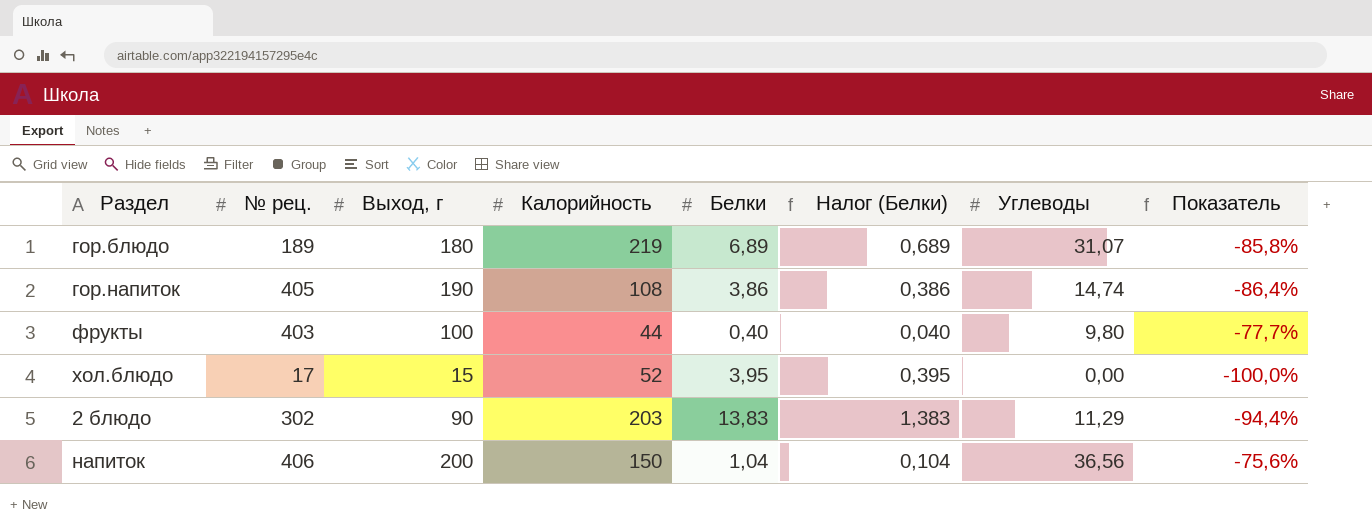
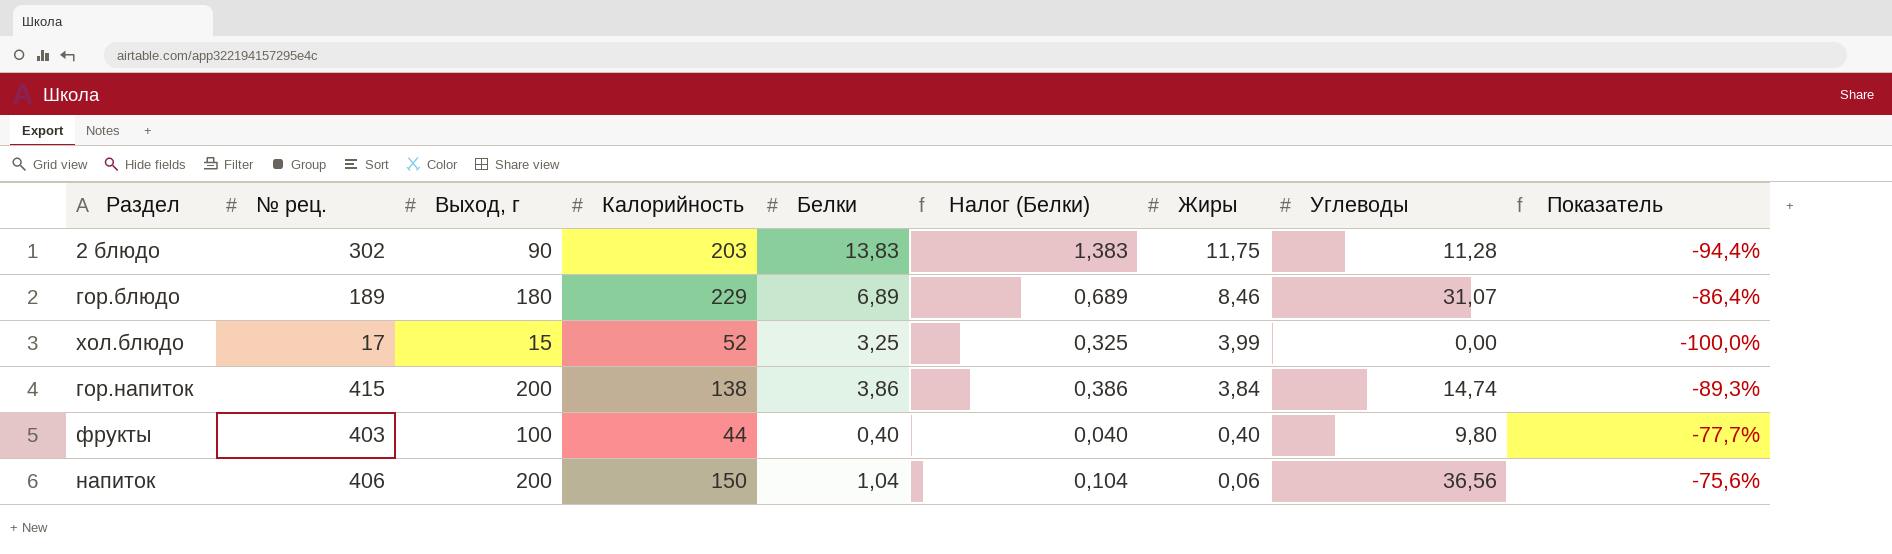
row order: none -> Жиры descending
column Жиры | position: none -> 7
2 блюдо | Углеводы: 11,29 -> 11,28
гор.блюдо | Калорийность: 219 -> 229
гор.блюдо | Показатель: -85,8% -> -86,4%
хол.блюдо | Белки: 3,95 -> 3,25
хол.блюдо | Налог (Белки): 0,395 -> 0,325
гор.напиток | № рец.: 405 -> 415
гор.напиток | Выход, г: 190 -> 200
гор.напиток | Калорийность: 108 -> 138
гор.напиток | Показатель: -86,4% -> -89,3%

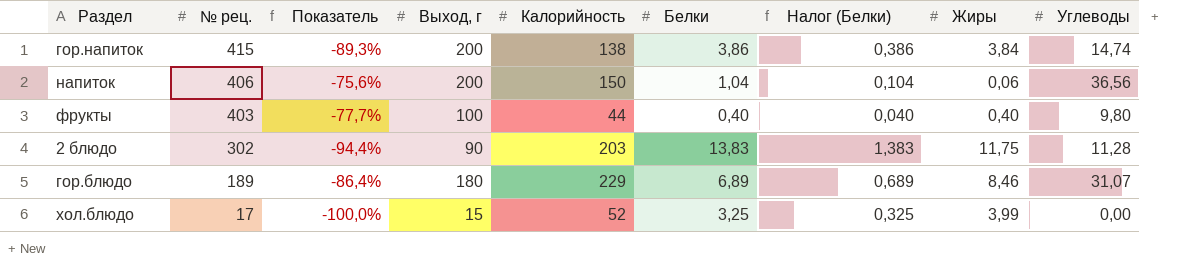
row order: Жиры descending -> № рец. descending
column Показатель | position: 9 -> 3

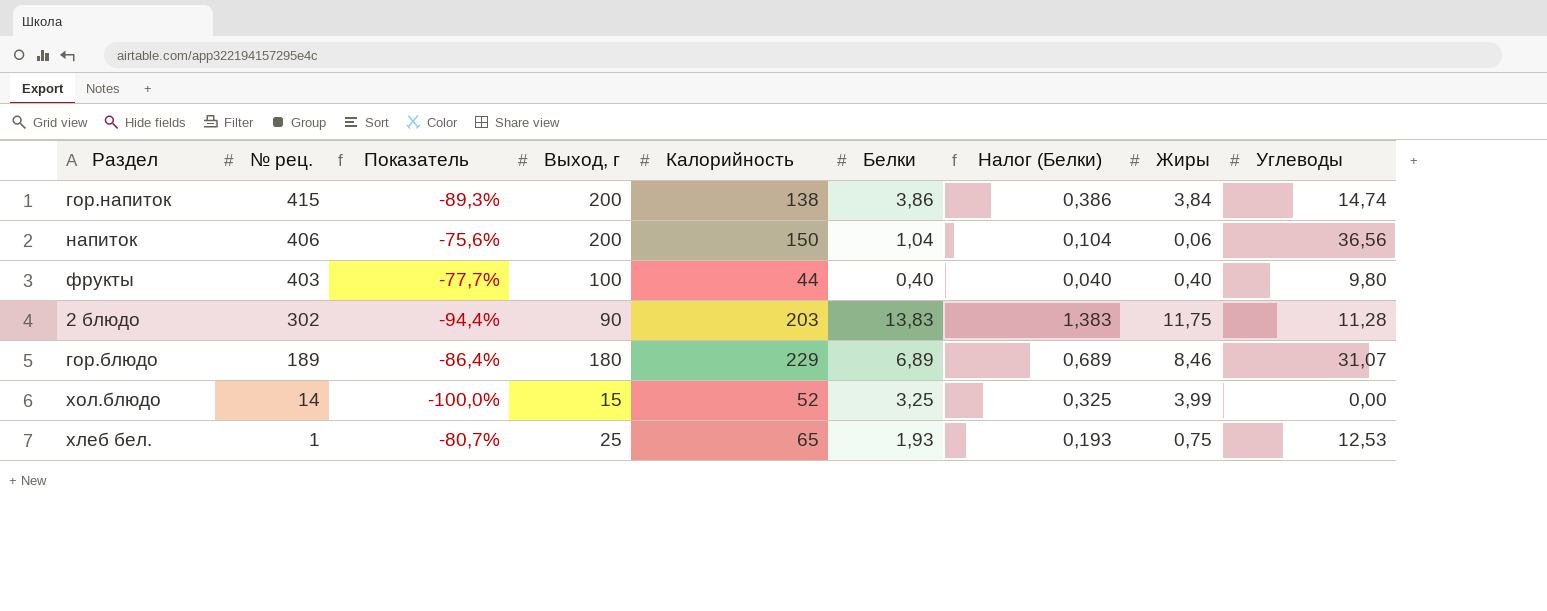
хол.блюдо | № рец.: 17 -> 14
row хлеб бел.: none -> 1 | -80,7% | 25 | 65 | 1,93 | 0,193 | 0,75 | 12,53

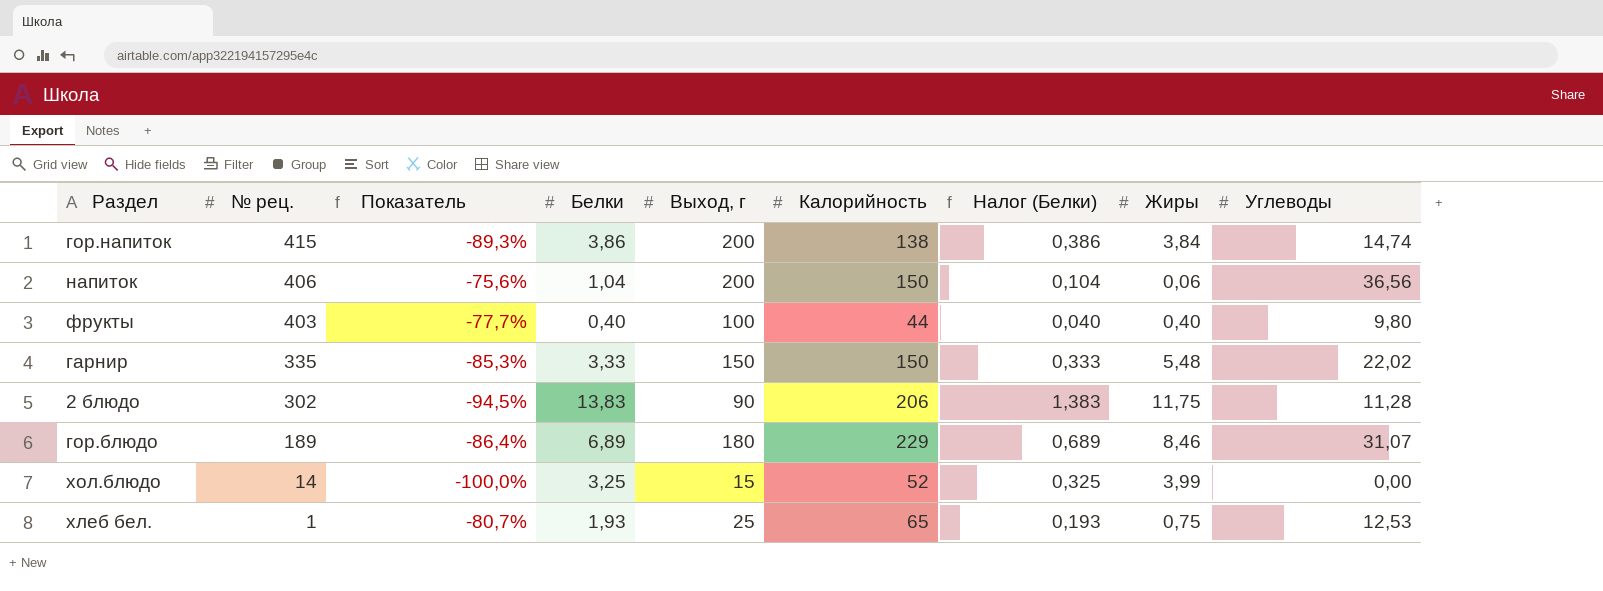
column Белки | position: 6 -> 4
row гарнир: none -> 335 | -85,3% | 3,33 | 150 | 150 | 0,333 | 5,48 | 22,02
2 блюдо | Показатель: -94,4% -> -94,5%
2 блюдо | Калорийность: 203 -> 206

